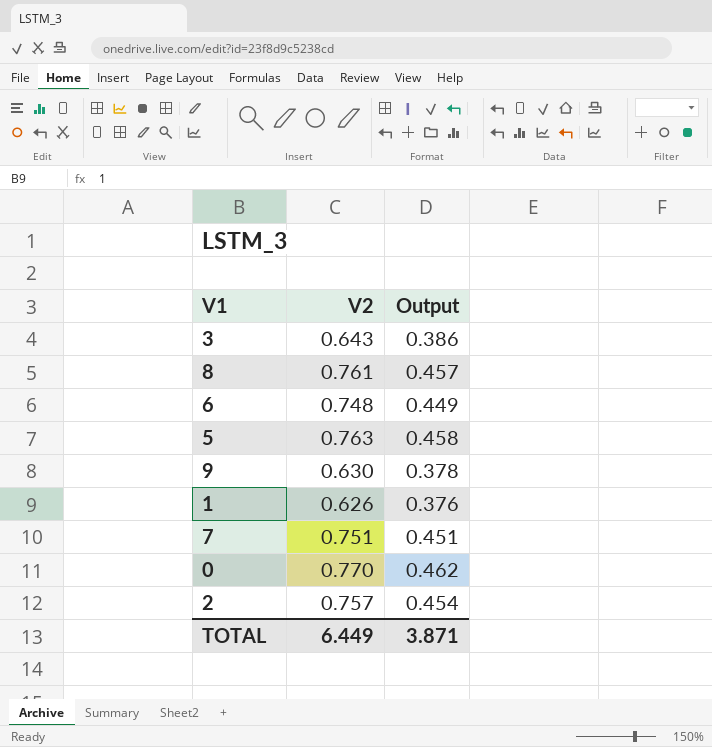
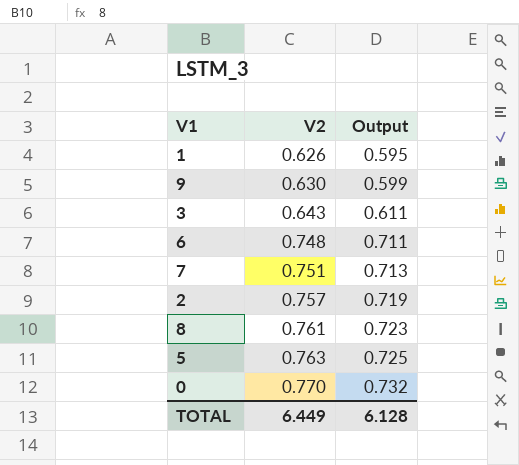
row order: none -> V2 ascending
column Output | formula: [V2] * 0.6 -> [V2] * 0.95
TOTAL | Output: 3.871 -> 6.128

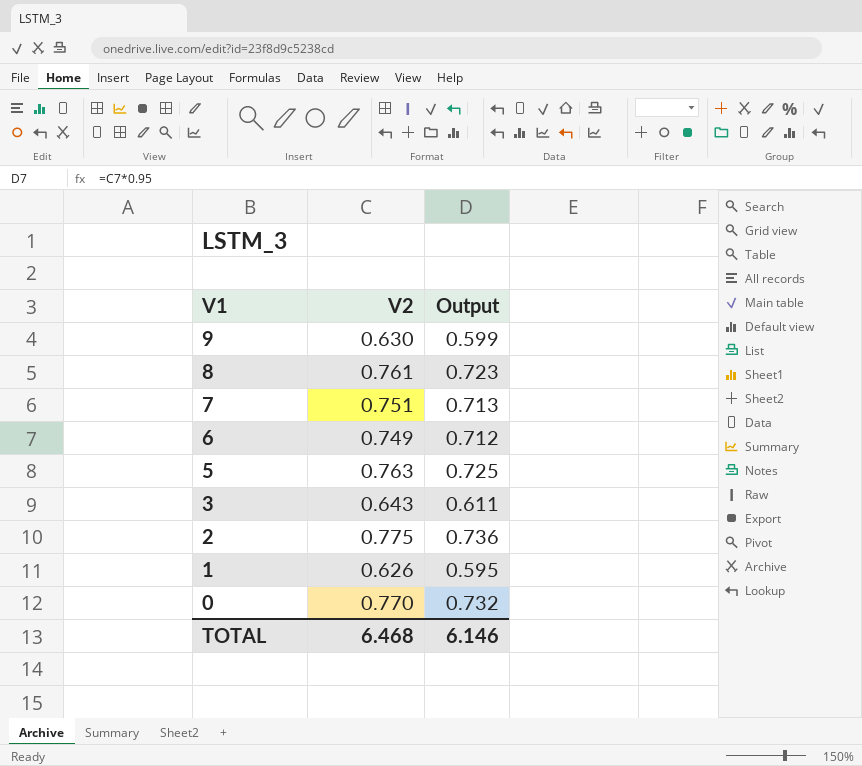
row order: V2 ascending -> V1 descending
6 | V2: 0.748 -> 0.749
6 | Output: 0.711 -> 0.712
2 | V2: 0.757 -> 0.775
2 | Output: 0.719 -> 0.736
TOTAL | V2: 6.449 -> 6.468
TOTAL | Output: 6.128 -> 6.146

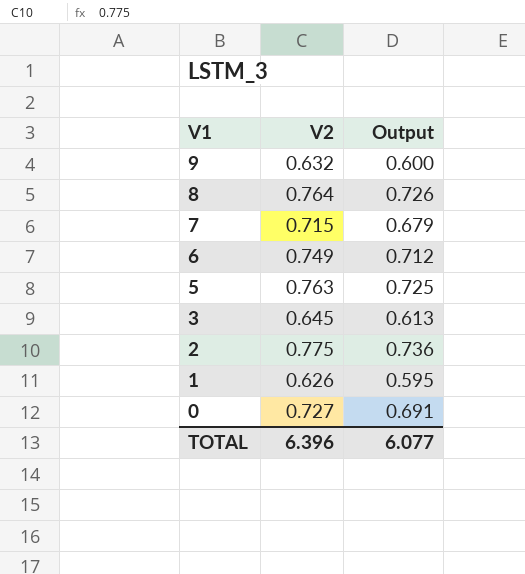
9 | V2: 0.630 -> 0.632
9 | Output: 0.599 -> 0.600
8 | V2: 0.761 -> 0.764
8 | Output: 0.723 -> 0.726
7 | V2: 0.751 -> 0.715
7 | Output: 0.713 -> 0.679
3 | V2: 0.643 -> 0.645
3 | Output: 0.611 -> 0.613
0 | V2: 0.770 -> 0.727
0 | Output: 0.732 -> 0.691
TOTAL | V2: 6.468 -> 6.396
TOTAL | Output: 6.146 -> 6.077

